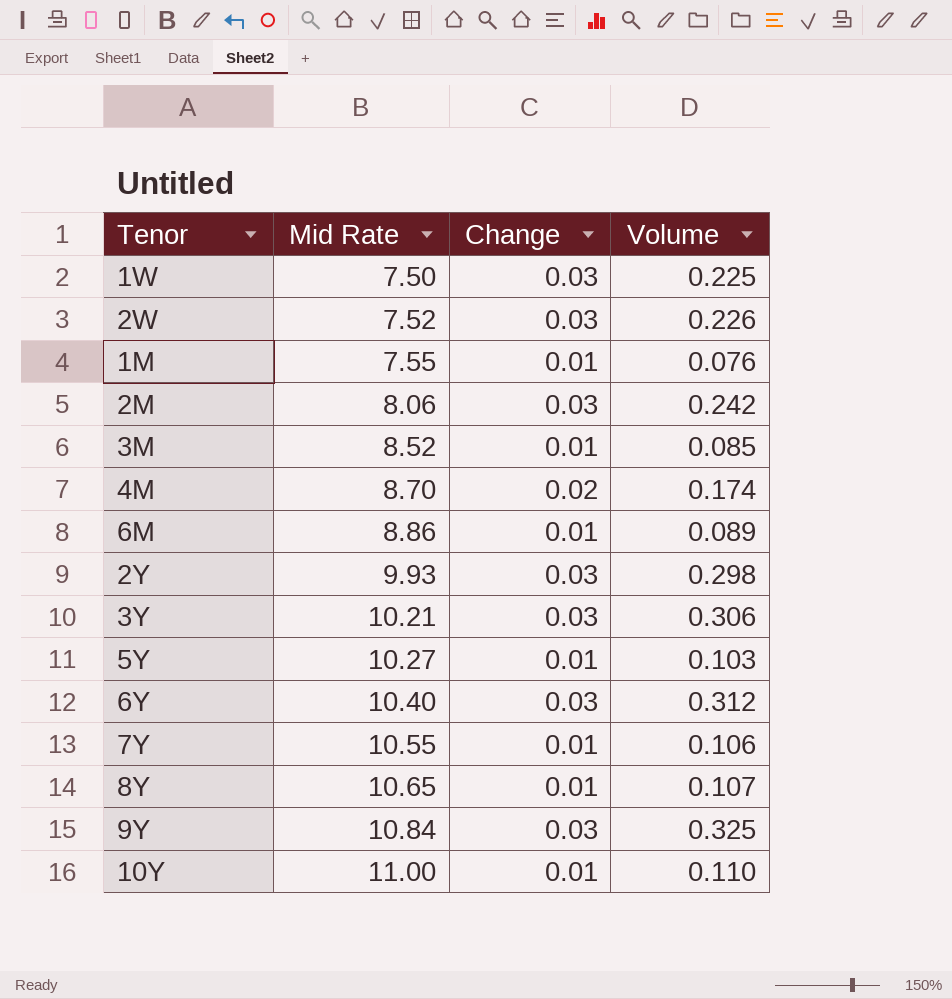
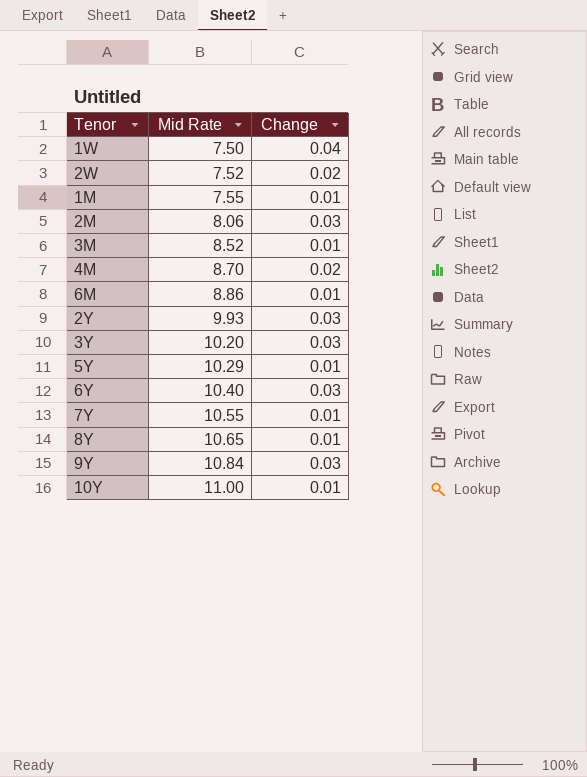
column Volume | formula: [Mid Rate] * [Change] -> none
1W | Change: 0.03 -> 0.04
2W | Change: 0.03 -> 0.02
3Y | Mid Rate: 10.21 -> 10.20
5Y | Mid Rate: 10.27 -> 10.29

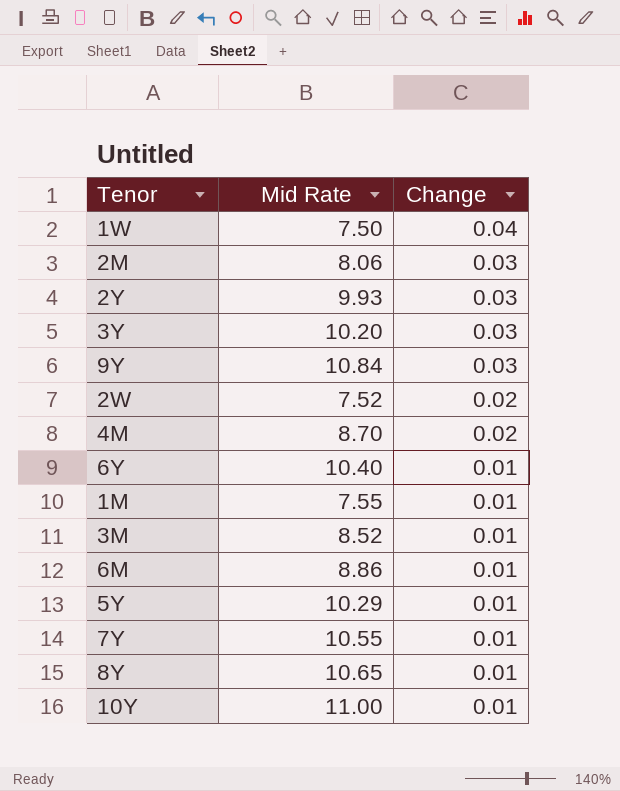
row order: Mid Rate ascending -> Change descending
6Y | Change: 0.03 -> 0.01

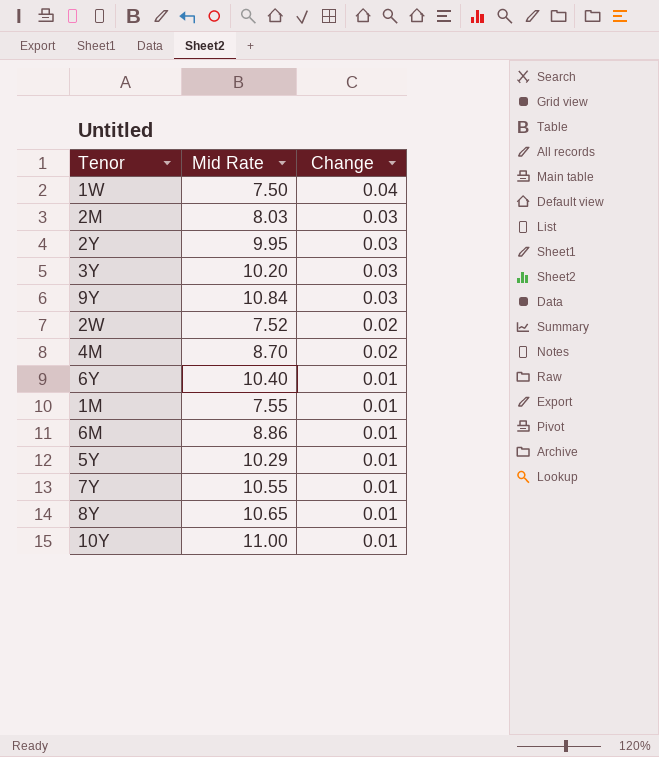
row 3M: 8.52 | 0.01 -> none
2M | Mid Rate: 8.06 -> 8.03
2Y | Mid Rate: 9.93 -> 9.95

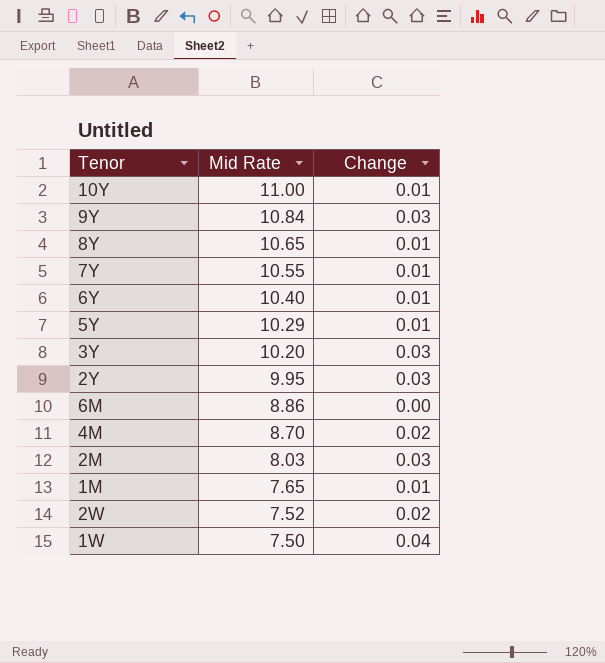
row order: Change descending -> Mid Rate descending
6M | Change: 0.01 -> 0.00
1M | Mid Rate: 7.55 -> 7.65

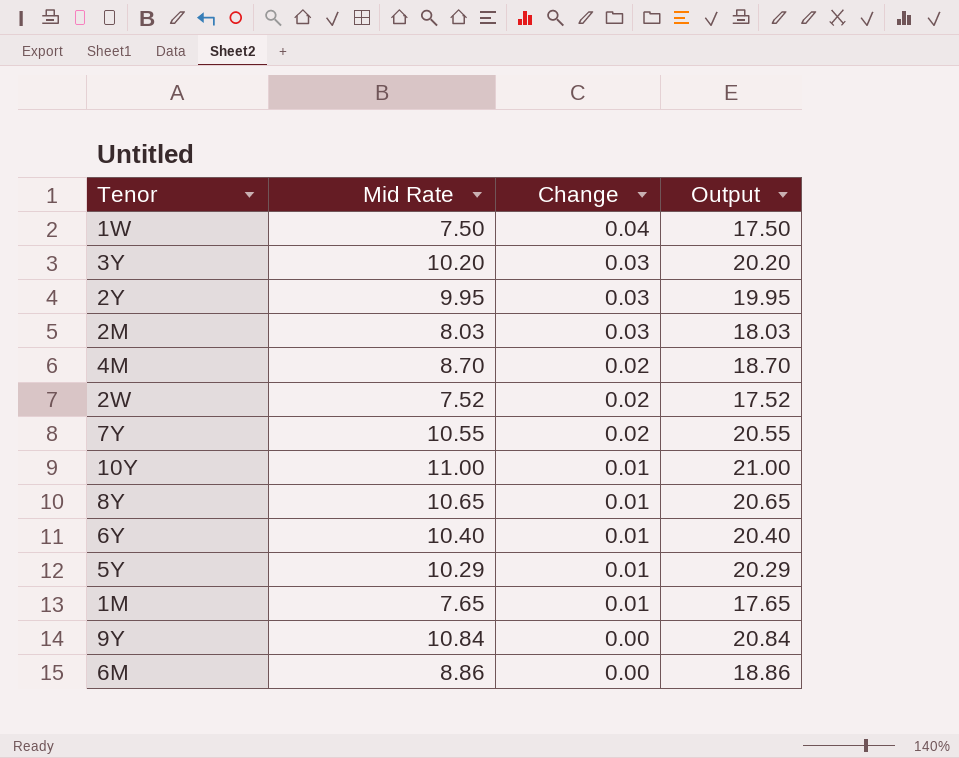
row order: Mid Rate descending -> Change descending
column Output | formula: none -> [Mid Rate] + 10
7Y | Change: 0.01 -> 0.02
9Y | Change: 0.03 -> 0.00

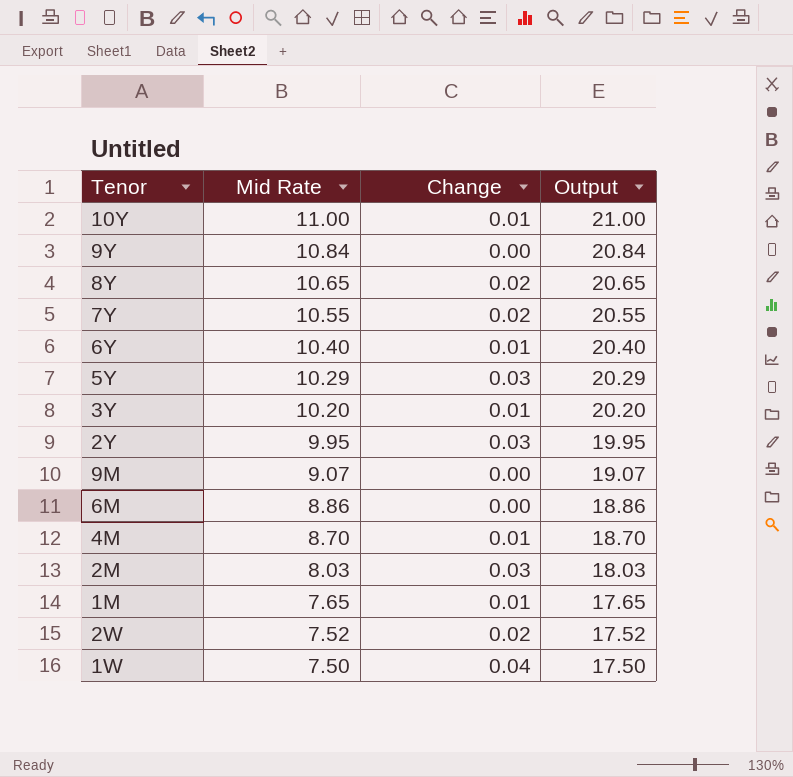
row order: Change descending -> Mid Rate descending
8Y | Change: 0.01 -> 0.02
5Y | Change: 0.01 -> 0.03
3Y | Change: 0.03 -> 0.01
row 9M: none -> 9.07 | 0.00 | 19.07
4M | Change: 0.02 -> 0.01

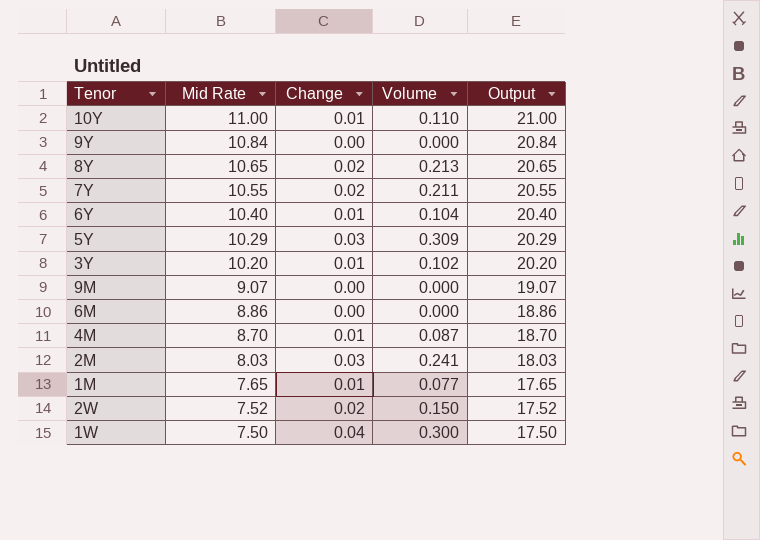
column Volume | formula: none -> [Mid Rate] * [Change]
row 2Y: 9.95 | 0.03 | 19.95 -> none

